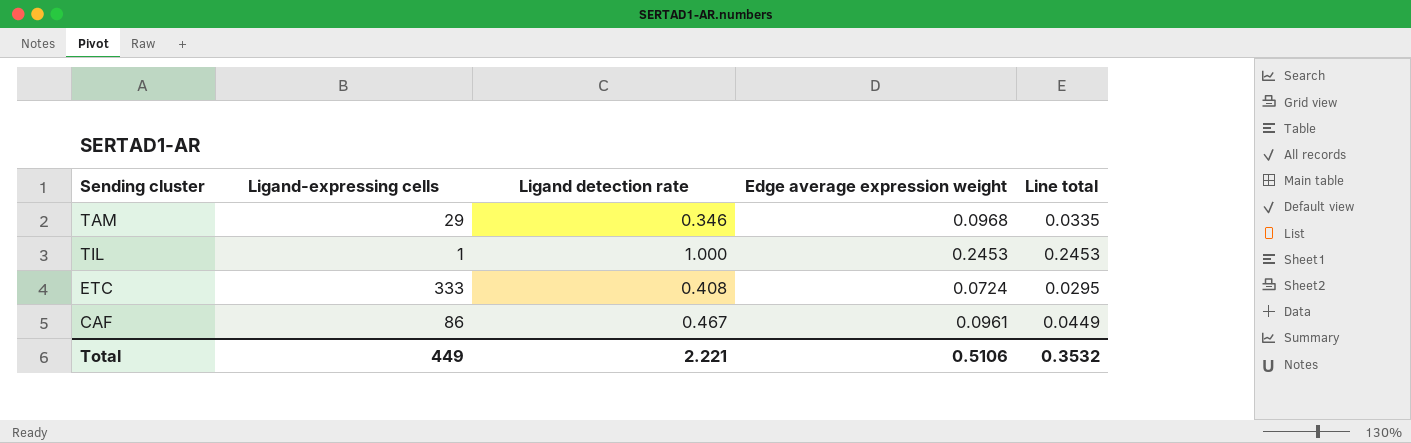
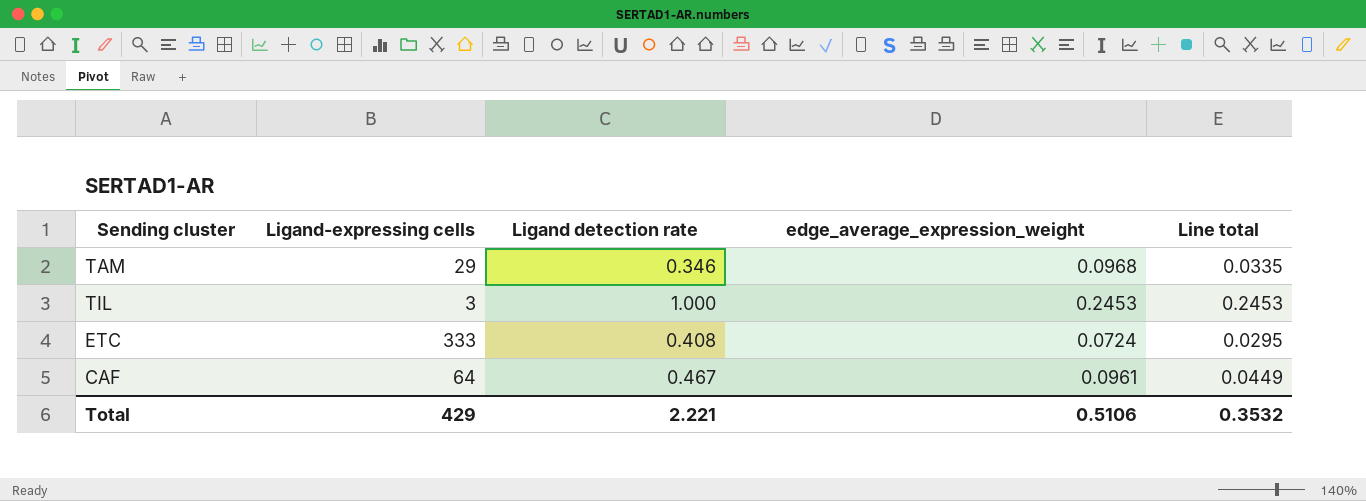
column name: Edge average expression weight -> edge_average_expression_weight
TIL | Ligand-expressing cells: 1 -> 3
CAF | Ligand-expressing cells: 86 -> 64
Total | Ligand-expressing cells: 449 -> 429

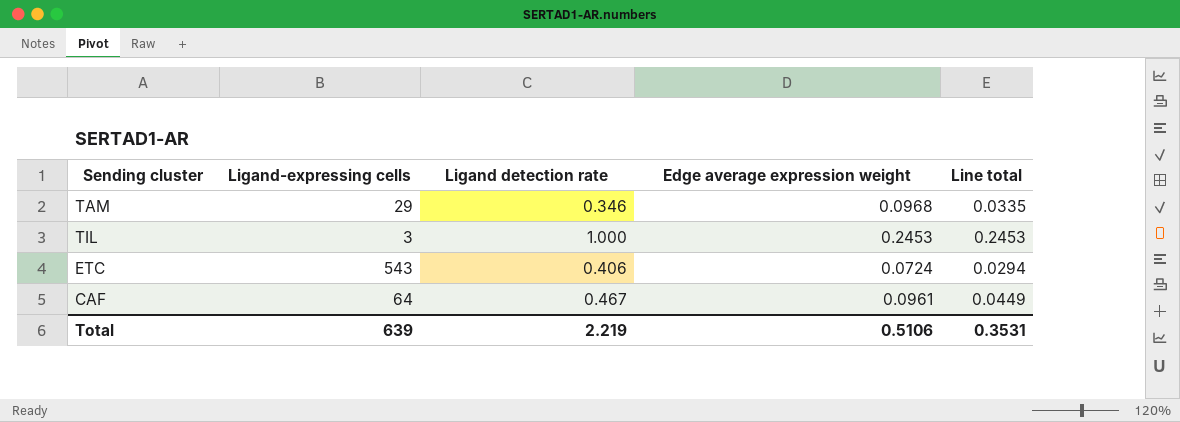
column name: edge_average_expression_weight -> Edge average expression weight
ETC | Ligand-expressing cells: 333 -> 543
ETC | Ligand detection rate: 0.408 -> 0.406
ETC | Line total: 0.0295 -> 0.0294
Total | Ligand-expressing cells: 429 -> 639
Total | Ligand detection rate: 2.221 -> 2.219
Total | Line total: 0.3532 -> 0.3531

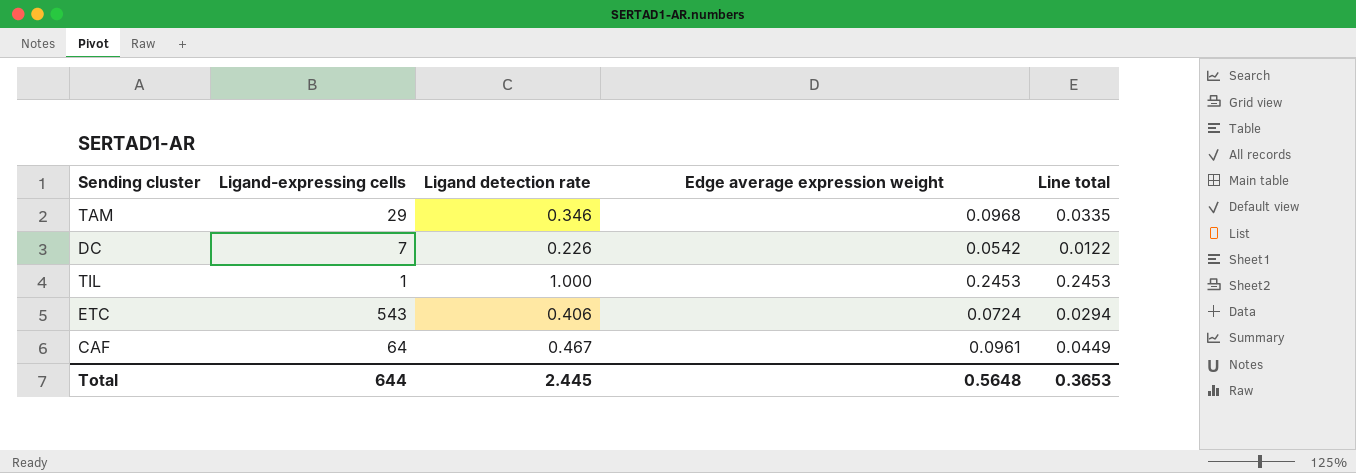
row DC: none -> 7 | 0.226 | 0.0542 | 0.0122
TIL | Ligand-expressing cells: 3 -> 1
Total | Ligand-expressing cells: 639 -> 644
Total | Ligand detection rate: 2.219 -> 2.445
Total | Edge average expression weight: 0.5106 -> 0.5648
Total | Line total: 0.3531 -> 0.3653

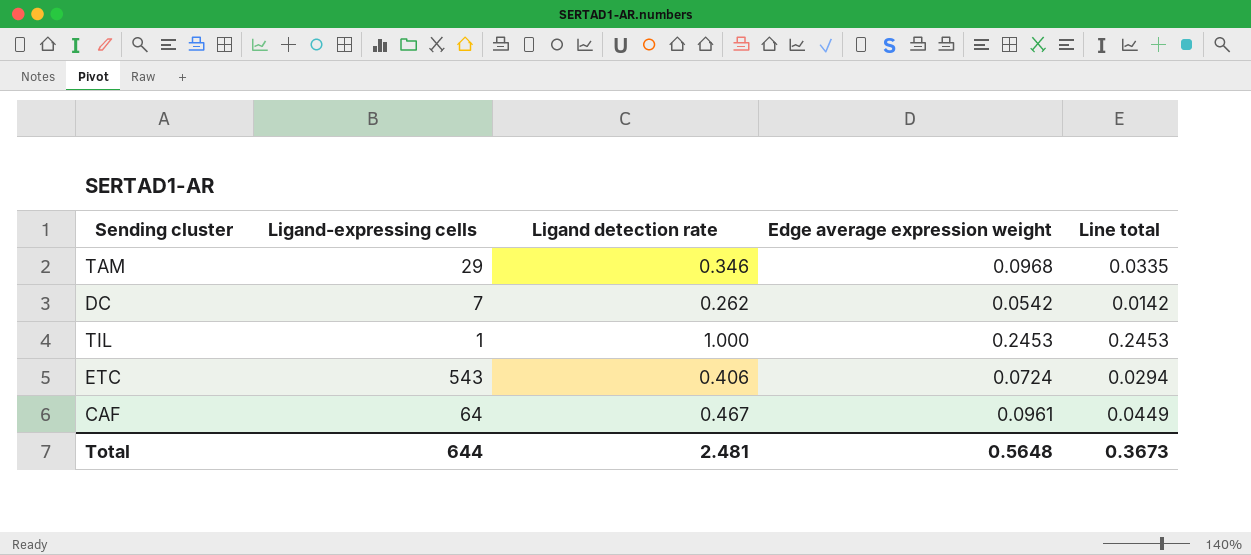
DC | Ligand detection rate: 0.226 -> 0.262
DC | Line total: 0.0122 -> 0.0142
Total | Ligand detection rate: 2.445 -> 2.481
Total | Line total: 0.3653 -> 0.3673

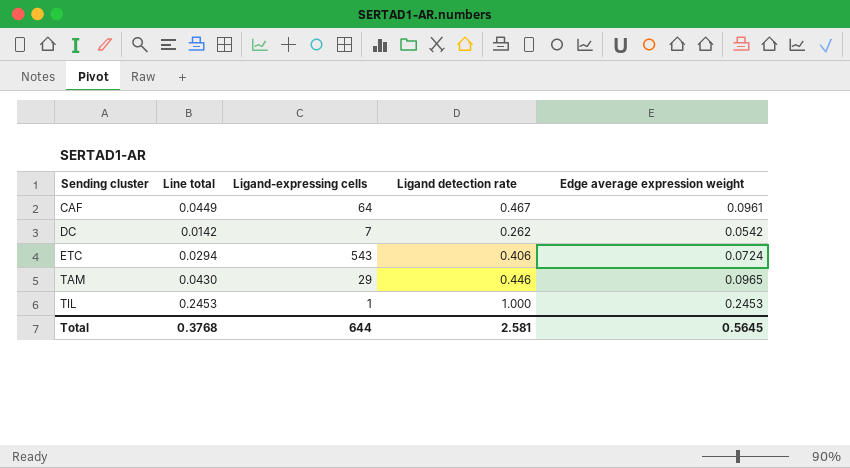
row order: none -> Sending cluster ascending
column Line total | position: 5 -> 2
TAM | Line total: 0.0335 -> 0.0430
TAM | Ligand detection rate: 0.346 -> 0.446
TAM | Edge average expression weight: 0.0968 -> 0.0965
Total | Line total: 0.3673 -> 0.3768
Total | Ligand detection rate: 2.481 -> 2.581
Total | Edge average expression weight: 0.5648 -> 0.5645

